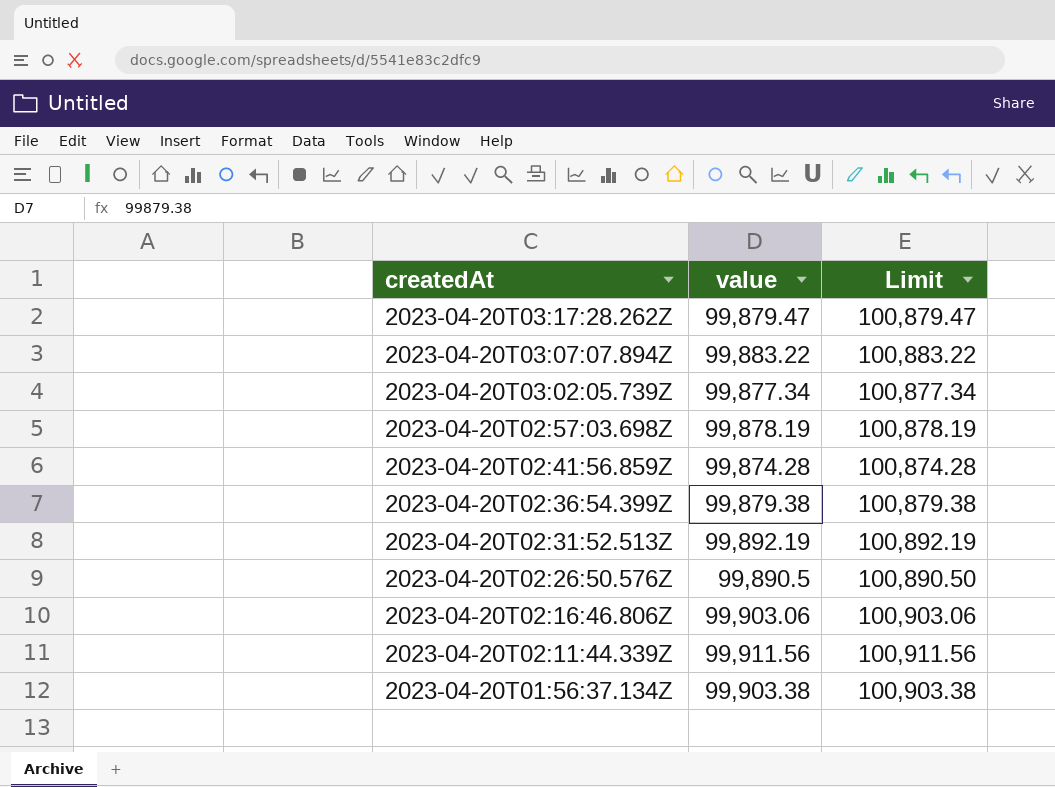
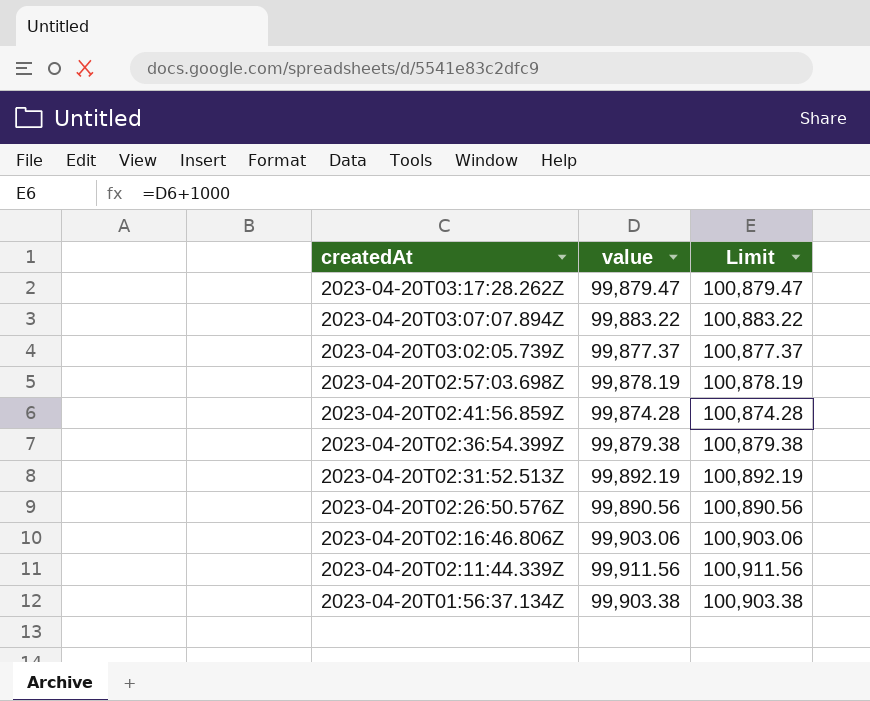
2023-04-20T03:02:05.739Z | value: 99,877.34 -> 99,877.37
2023-04-20T03:02:05.739Z | Limit: 100,877.34 -> 100,877.37
2023-04-20T02:26:50.576Z | value: 99,890.5 -> 99,890.56
2023-04-20T02:26:50.576Z | Limit: 100,890.50 -> 100,890.56

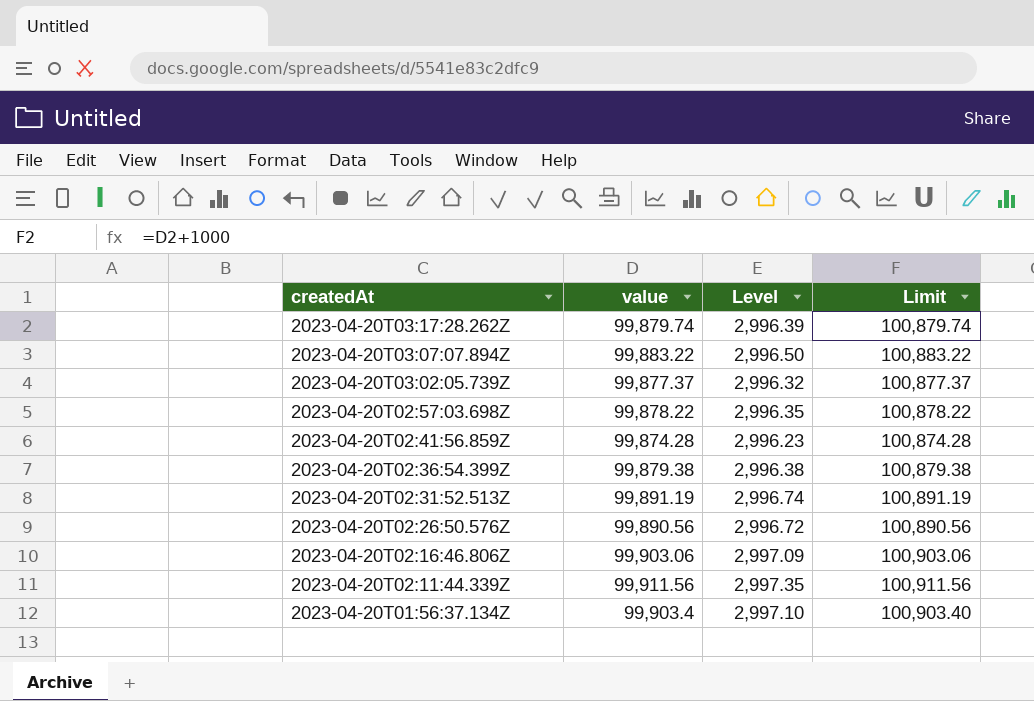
column Level | formula: none -> [value] * 0.03
2023-04-20T03:17:28.262Z | value: 99,879.47 -> 99,879.74
2023-04-20T03:17:28.262Z | Limit: 100,879.47 -> 100,879.74
2023-04-20T02:57:03.698Z | value: 99,878.19 -> 99,878.22
2023-04-20T02:57:03.698Z | Limit: 100,878.19 -> 100,878.22
2023-04-20T02:31:52.513Z | value: 99,892.19 -> 99,891.19
2023-04-20T02:31:52.513Z | Limit: 100,892.19 -> 100,891.19
2023-04-20T01:56:37.134Z | value: 99,903.38 -> 99,903.4
2023-04-20T01:56:37.134Z | Limit: 100,903.38 -> 100,903.40

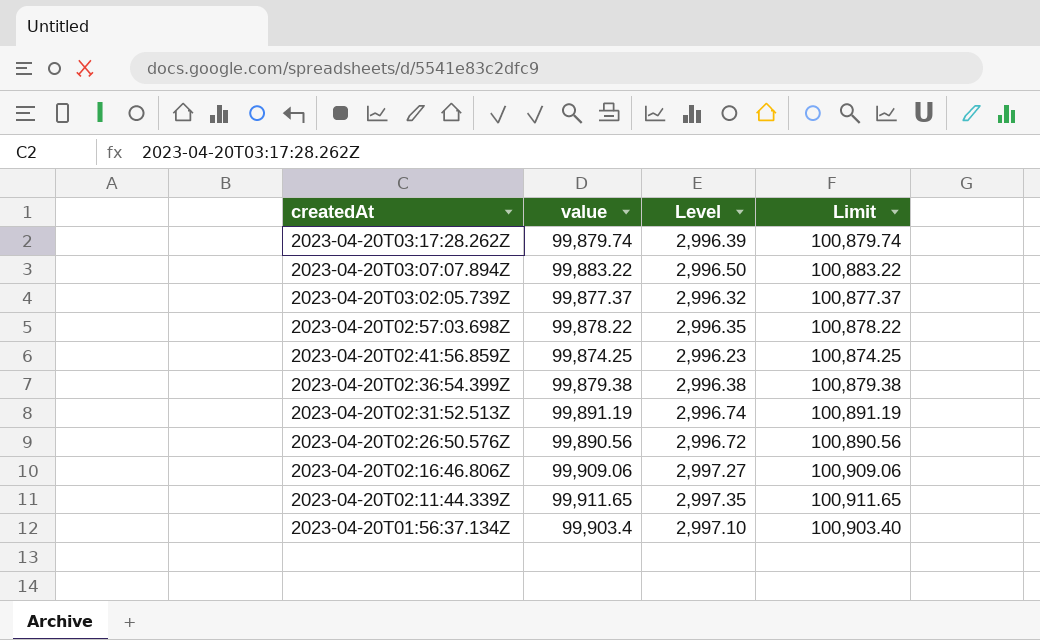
2023-04-20T02:41:56.859Z | value: 99,874.28 -> 99,874.25
2023-04-20T02:41:56.859Z | Limit: 100,874.28 -> 100,874.25
2023-04-20T02:16:46.806Z | value: 99,903.06 -> 99,909.06
2023-04-20T02:16:46.806Z | Level: 2,997.09 -> 2,997.27
2023-04-20T02:16:46.806Z | Limit: 100,903.06 -> 100,909.06
2023-04-20T02:11:44.339Z | value: 99,911.56 -> 99,911.65
2023-04-20T02:11:44.339Z | Limit: 100,911.56 -> 100,911.65

